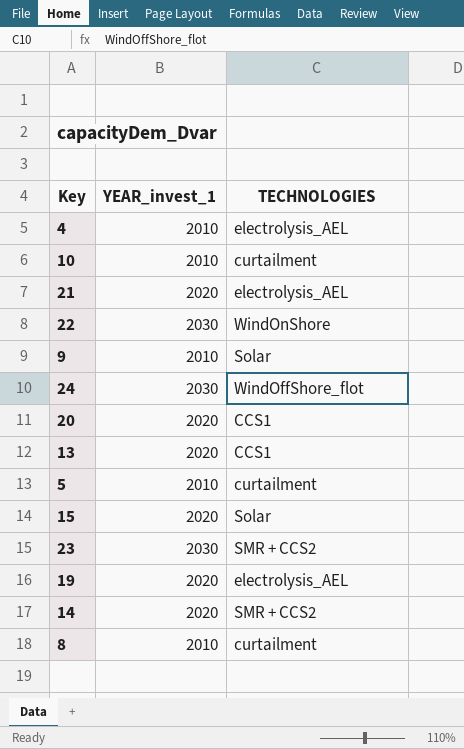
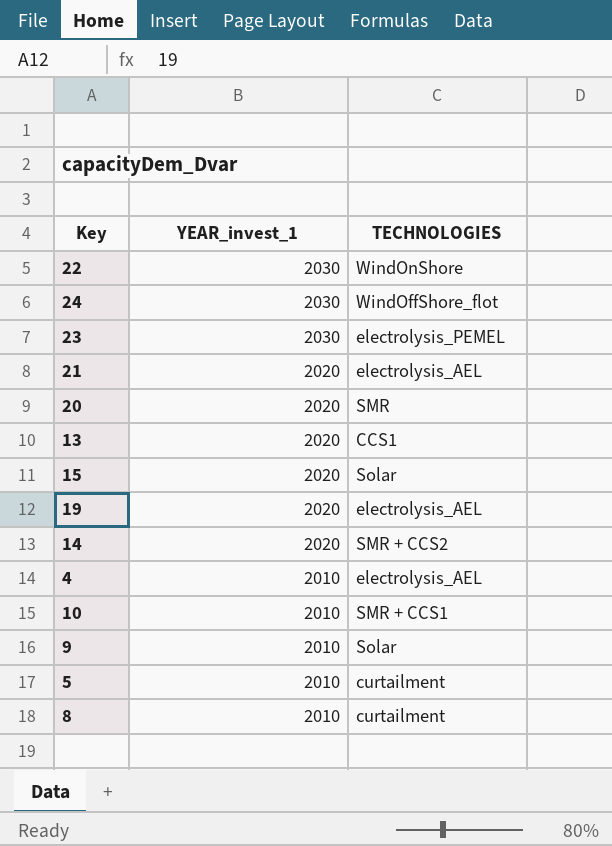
row order: none -> YEAR_invest_1 descending
23 | TECHNOLOGIES: SMR + CCS2 -> electrolysis_PEMEL
20 | TECHNOLOGIES: CCS1 -> SMR
10 | TECHNOLOGIES: curtailment -> SMR + CCS1

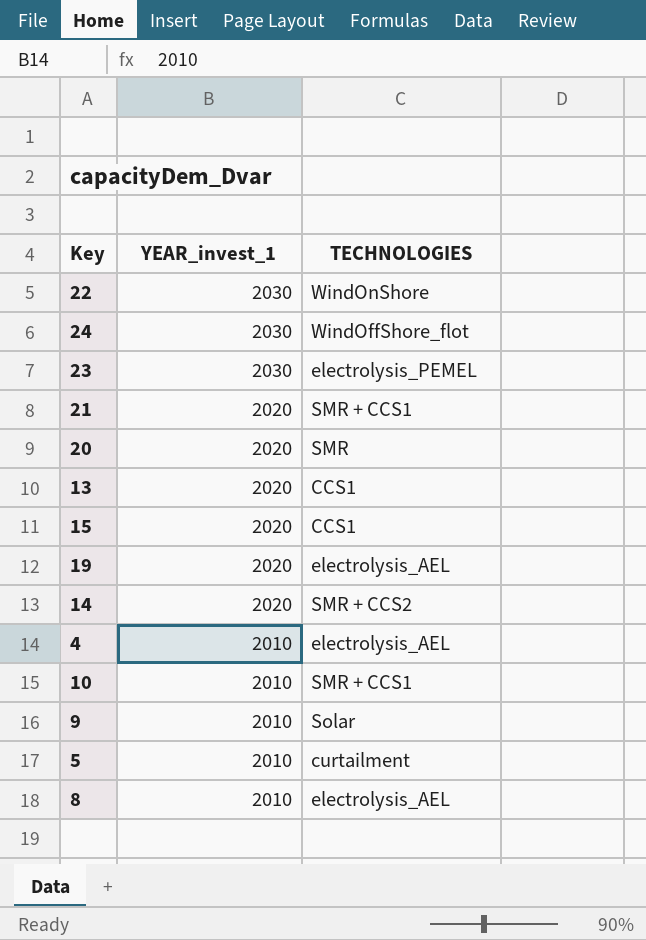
21 | TECHNOLOGIES: electrolysis_AEL -> SMR + CCS1
15 | TECHNOLOGIES: Solar -> CCS1
8 | TECHNOLOGIES: curtailment -> electrolysis_AEL

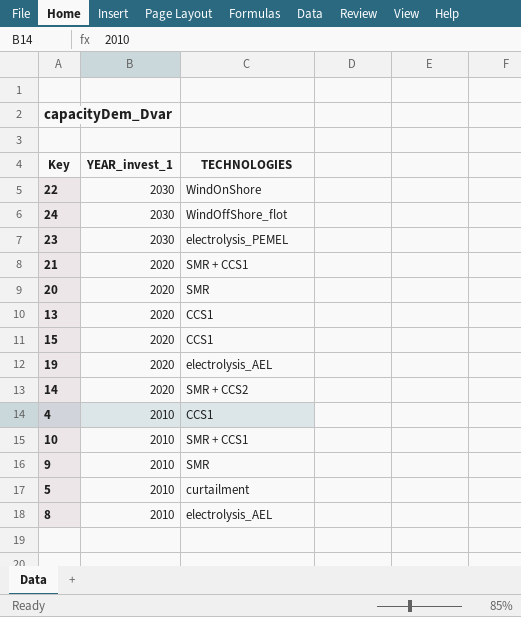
4 | TECHNOLOGIES: electrolysis_AEL -> CCS1
9 | TECHNOLOGIES: Solar -> SMR

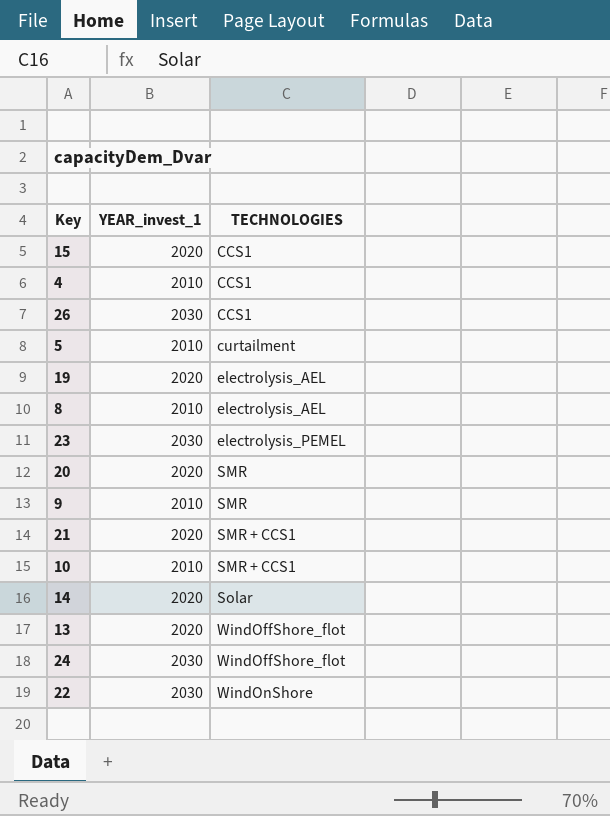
row order: YEAR_invest_1 descending -> TECHNOLOGIES ascending
row 26: none -> 2030 | CCS1
14 | TECHNOLOGIES: SMR + CCS2 -> Solar
13 | TECHNOLOGIES: CCS1 -> WindOffShore_flot

